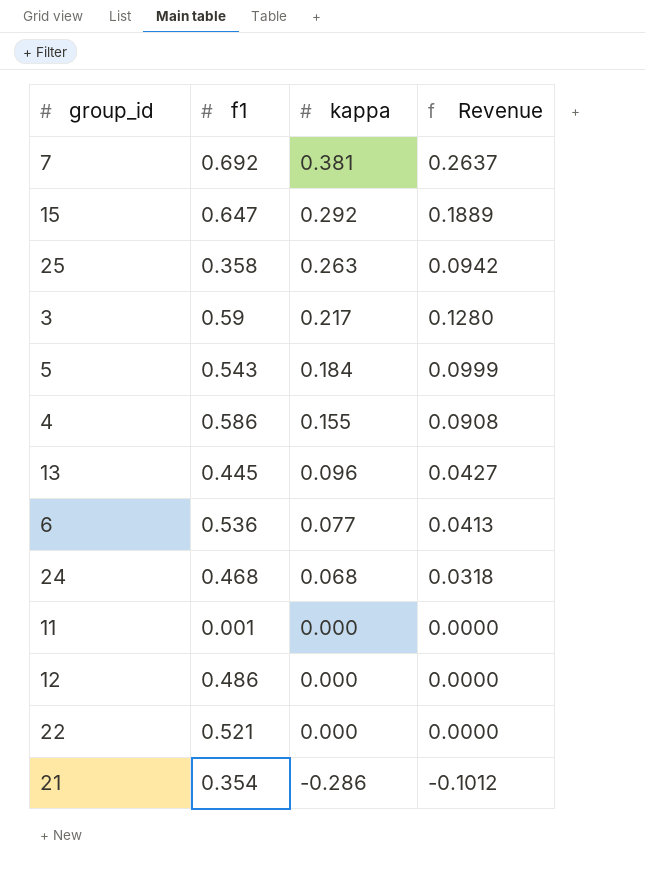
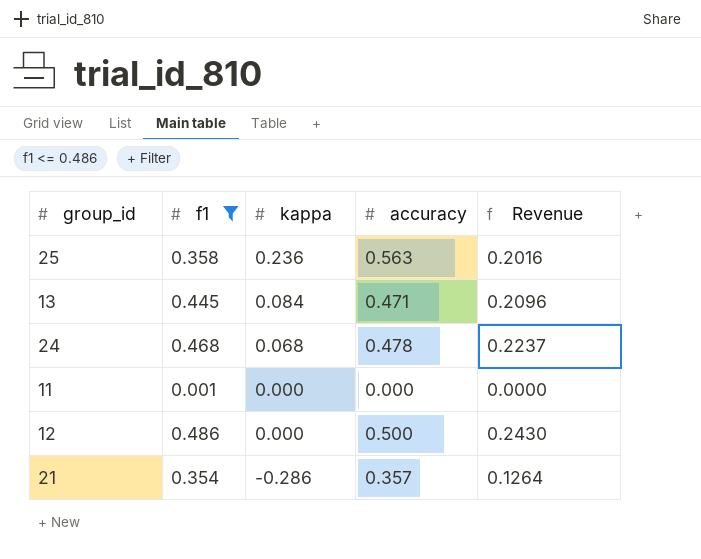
filter: none -> f1 <= 0.486
column accuracy | position: none -> 4
column Revenue | formula: [f1] * [kappa] -> [f1] * [accuracy]
25 | kappa: 0.263 -> 0.236
13 | kappa: 0.096 -> 0.084

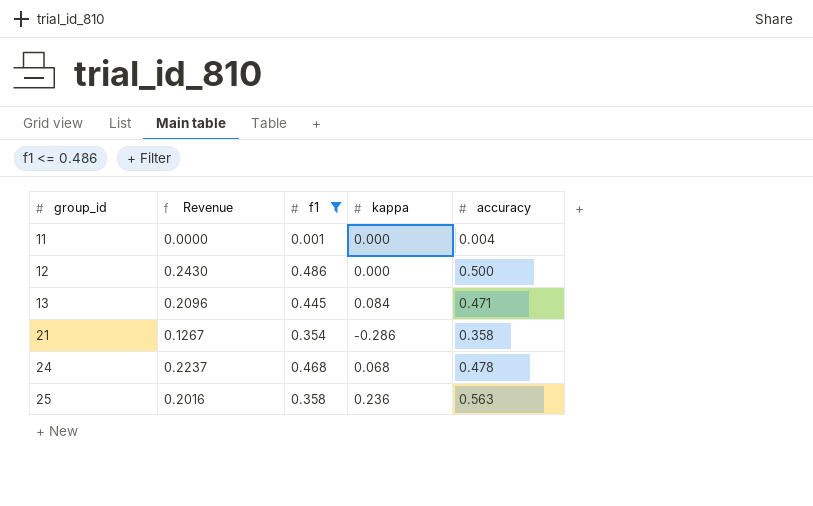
row order: kappa descending -> group_id ascending
column Revenue | position: 5 -> 2
11 | accuracy: 0.000 -> 0.004
21 | Revenue: 0.1264 -> 0.1267
21 | accuracy: 0.357 -> 0.358

